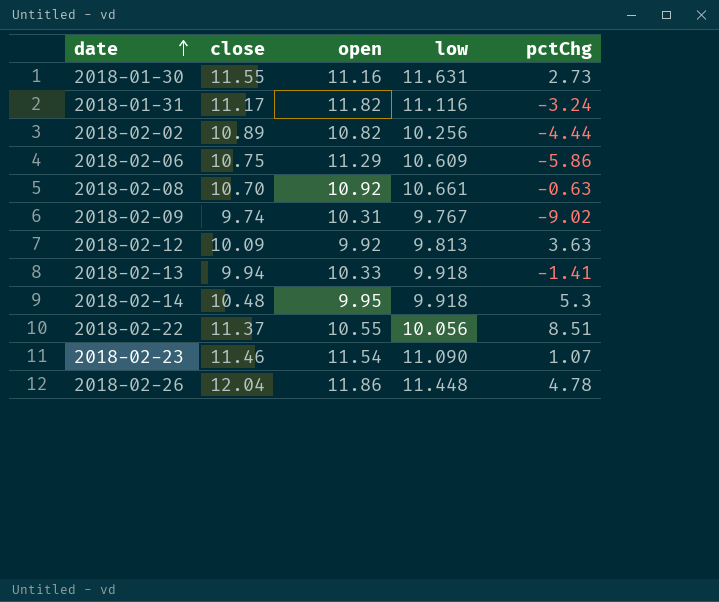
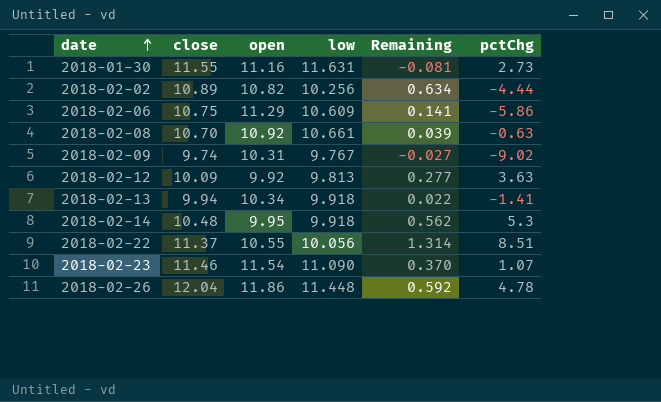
column Remaining | formula: none -> [close] - [low]
row 2018-01-31: 11.17 | 11.82 | 11.116 | -3.24 -> none
2018-02-13 | open: 10.33 -> 10.34

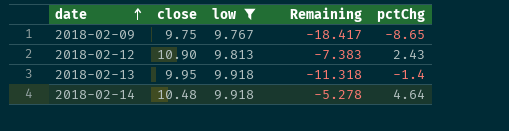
filter: none -> low <= 9.918
column open | position: 3 -> none
column Remaining | formula: [close] - [low] -> [pctChg] - [low]
2018-02-09 | close: 9.74 -> 9.75
2018-02-09 | pctChg: -9.02 -> -8.65
2018-02-12 | close: 10.09 -> 10.90
2018-02-12 | pctChg: 3.63 -> 2.43
2018-02-13 | close: 9.94 -> 9.95
2018-02-13 | pctChg: -1.41 -> -1.4
2018-02-14 | pctChg: 5.3 -> 4.64

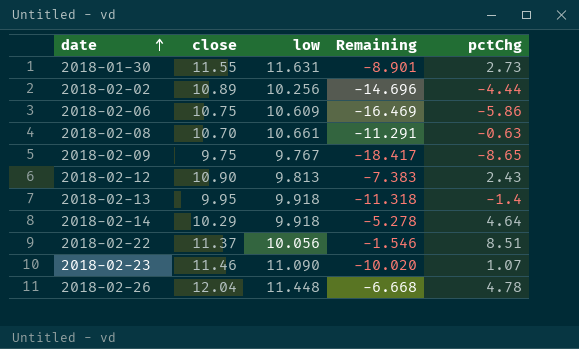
filter: low <= 9.918 -> none
2018-02-14 | close: 10.48 -> 10.29

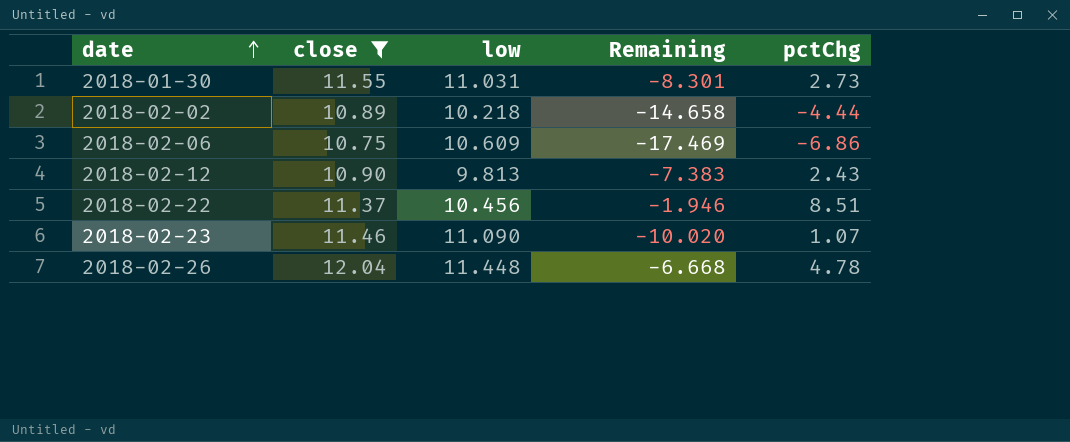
filter: none -> close >= 10.75
2018-01-30 | low: 11.631 -> 11.031
2018-01-30 | Remaining: -8.901 -> -8.301
2018-02-02 | low: 10.256 -> 10.218
2018-02-02 | Remaining: -14.696 -> -14.658
2018-02-06 | Remaining: -16.469 -> -17.469
2018-02-06 | pctChg: -5.86 -> -6.86
2018-02-22 | low: 10.056 -> 10.456
2018-02-22 | Remaining: -1.546 -> -1.946

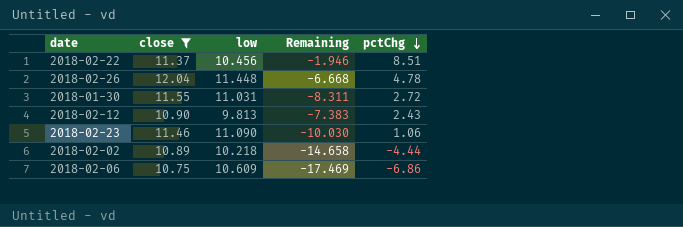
row order: date ascending -> pctChg descending
2018-01-30 | Remaining: -8.301 -> -8.311
2018-01-30 | pctChg: 2.73 -> 2.72
2018-02-23 | Remaining: -10.020 -> -10.030
2018-02-23 | pctChg: 1.07 -> 1.06

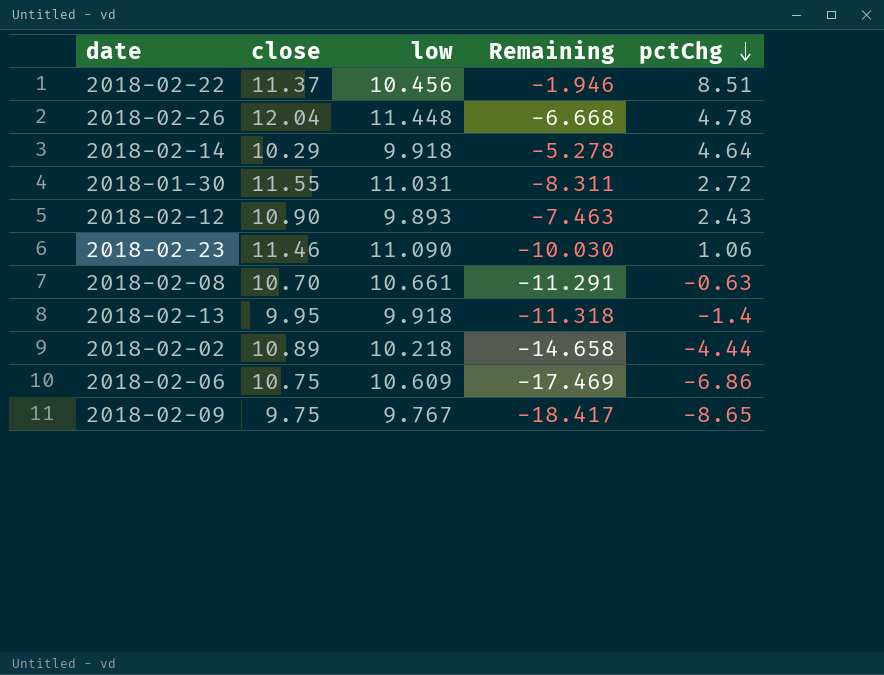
filter: close >= 10.75 -> none
2018-02-12 | low: 9.813 -> 9.893
2018-02-12 | Remaining: -7.383 -> -7.463

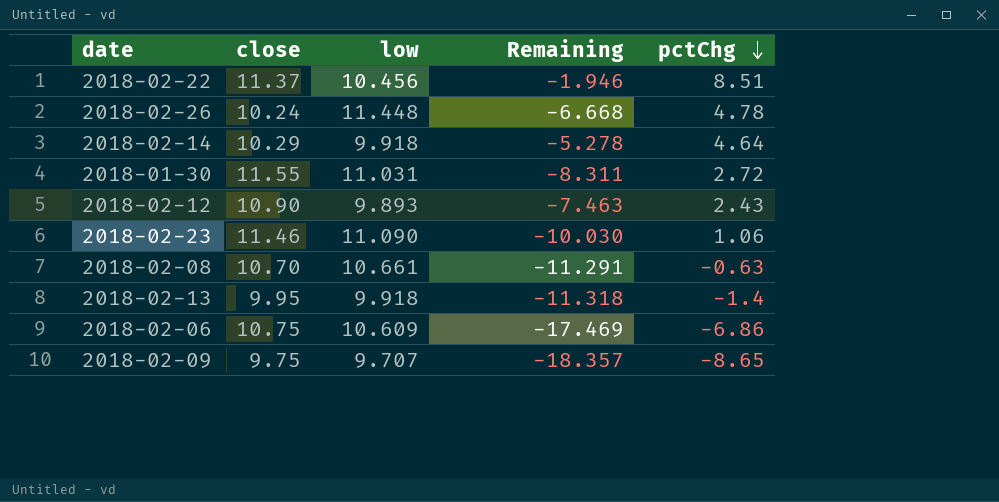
row 2018-02-02: 10.89 | 10.218 | -14.658 | -4.44 -> none
2018-02-26 | close: 12.04 -> 10.24
2018-02-09 | low: 9.767 -> 9.707
2018-02-09 | Remaining: -18.417 -> -18.357

